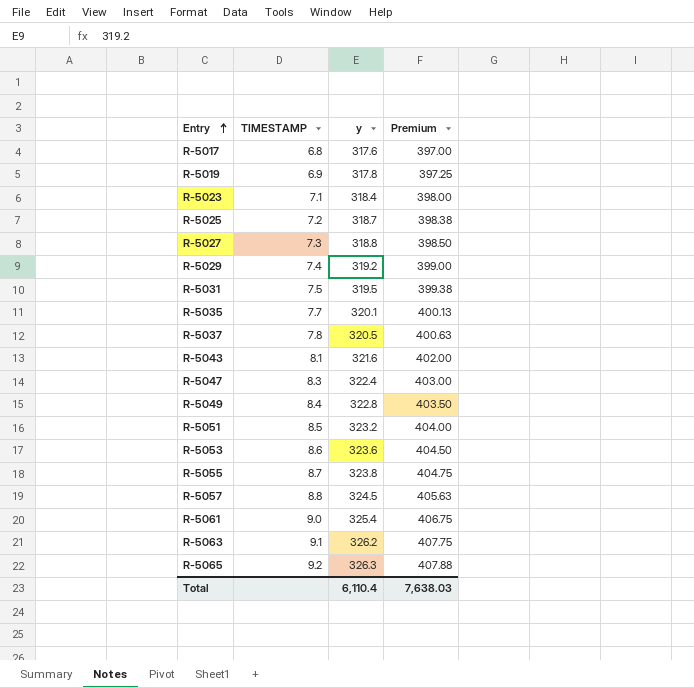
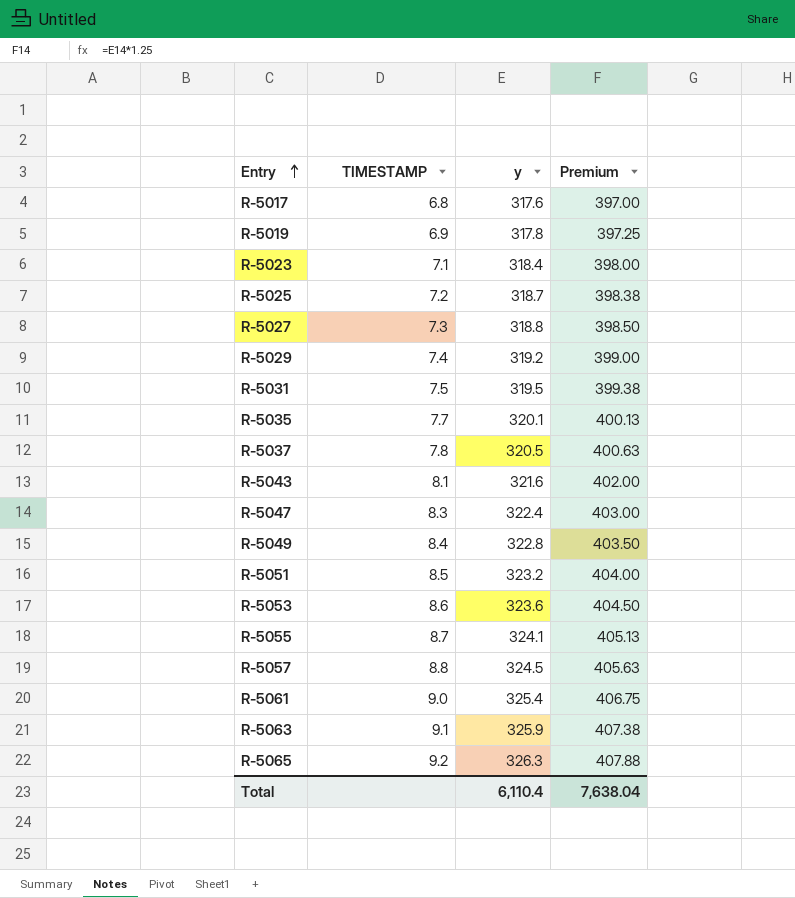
R-5055 | y: 323.8 -> 324.1
R-5055 | Premium: 404.75 -> 405.13
R-5063 | y: 326.2 -> 325.9
R-5063 | Premium: 407.75 -> 407.38
Total | Premium: 7,638.03 -> 7,638.04

